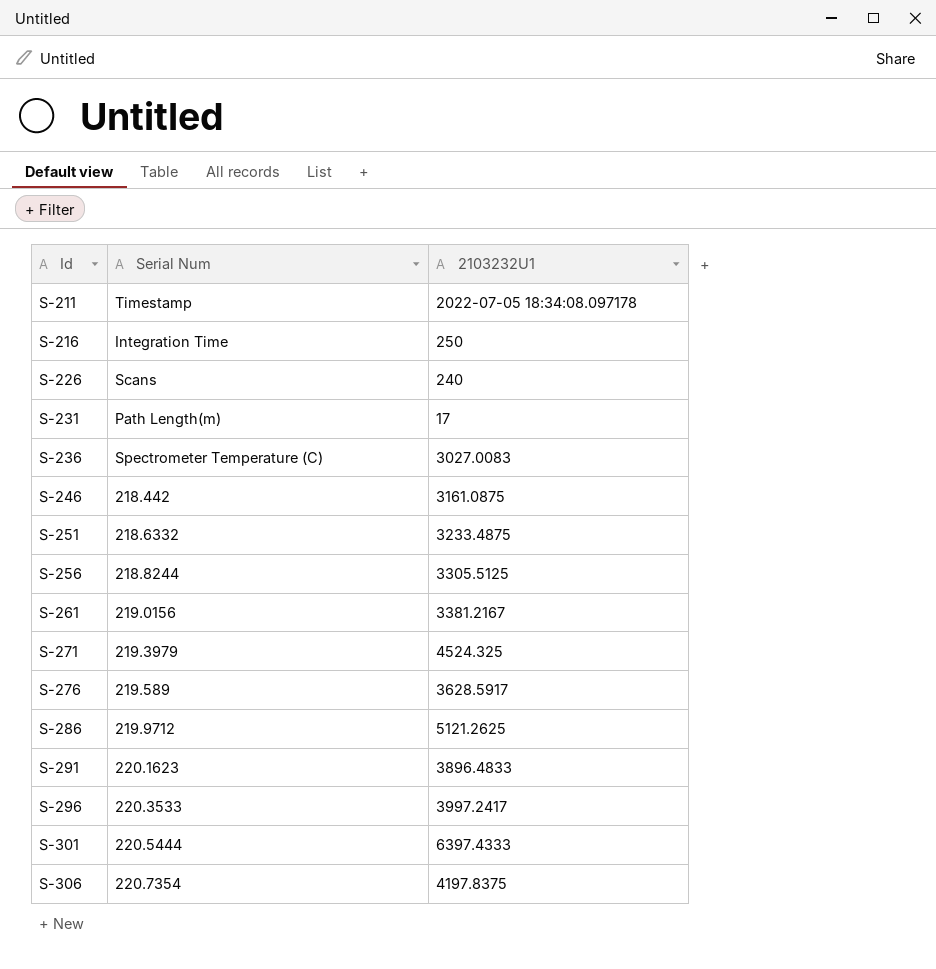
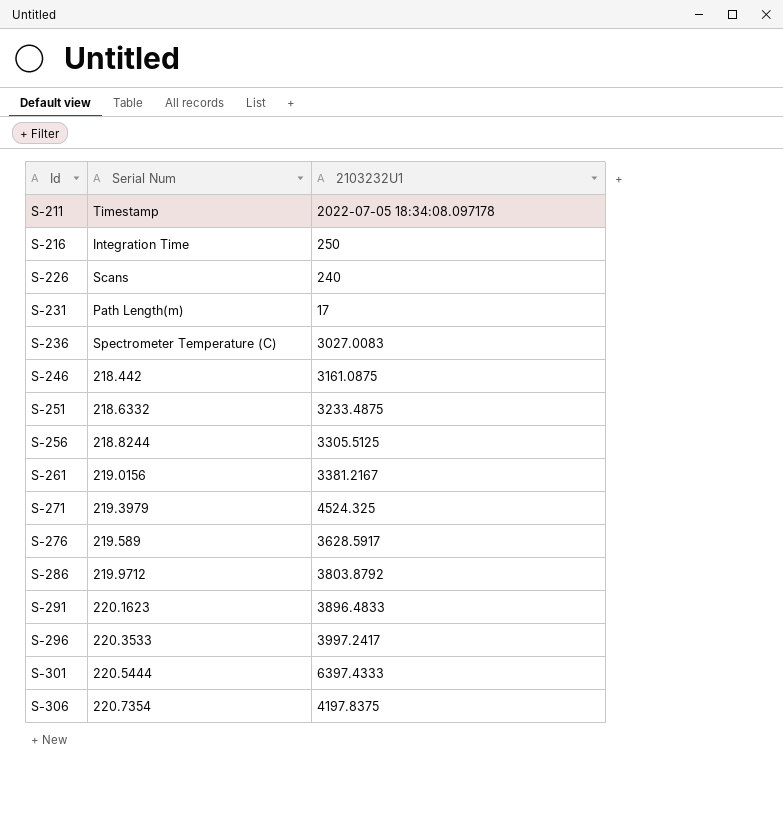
S-286 | 2103232U1: 5121.2625 -> 3803.8792

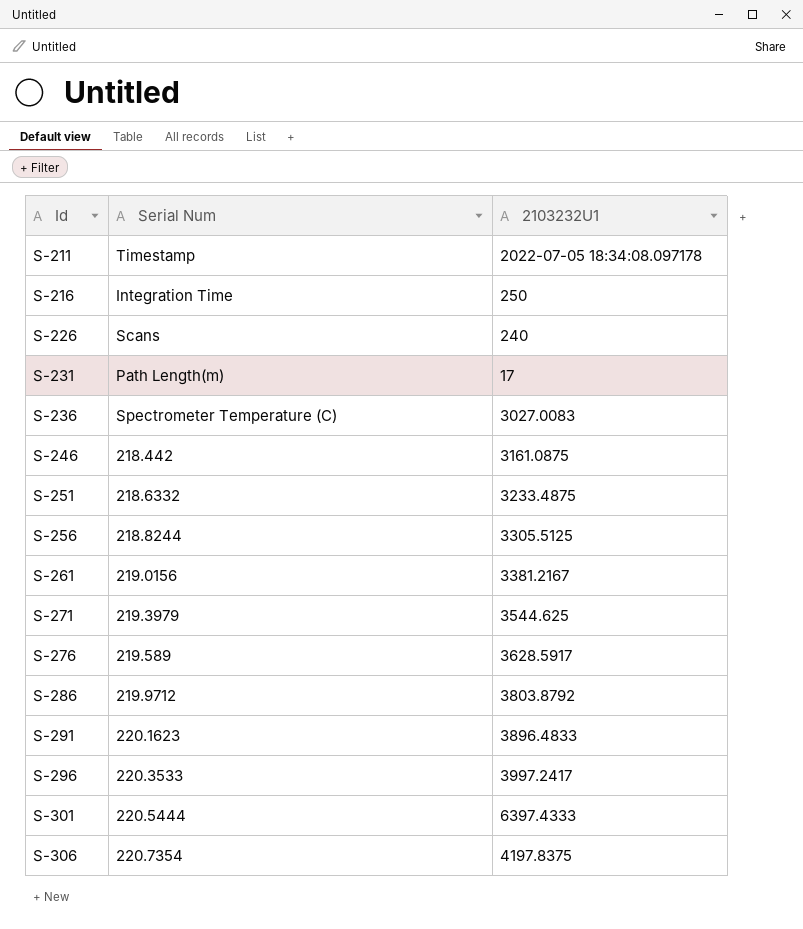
S-271 | 2103232U1: 4524.325 -> 3544.625

